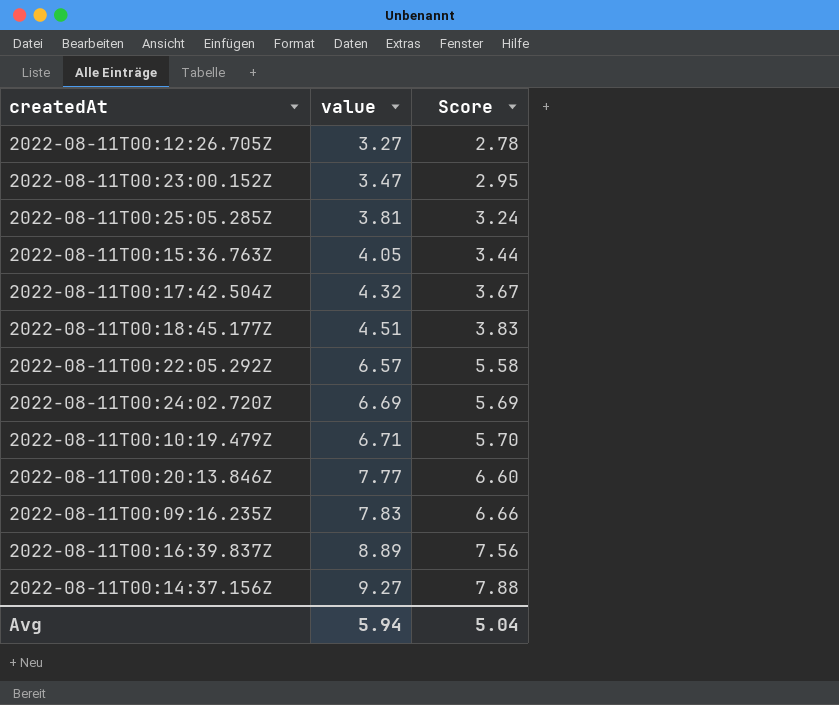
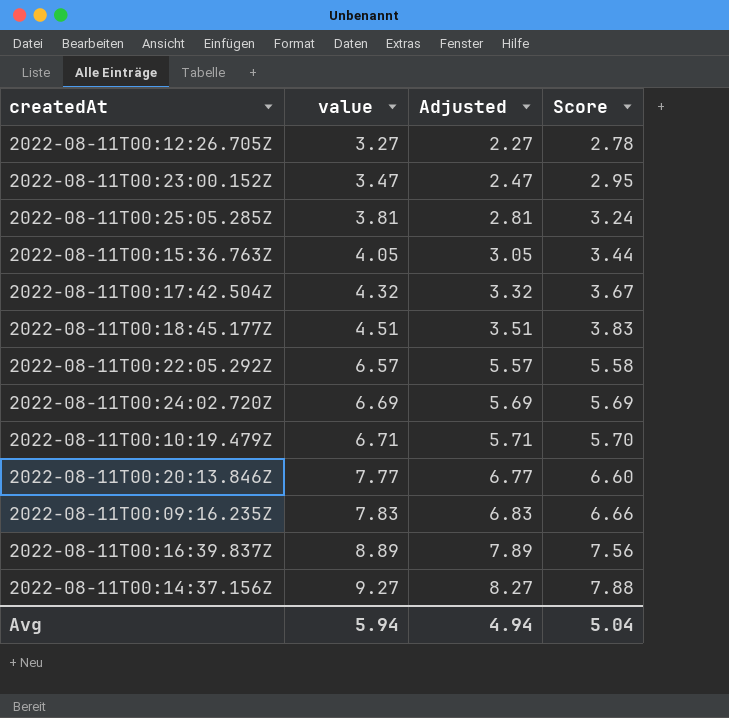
column Adjusted | formula: none -> [value] - 1

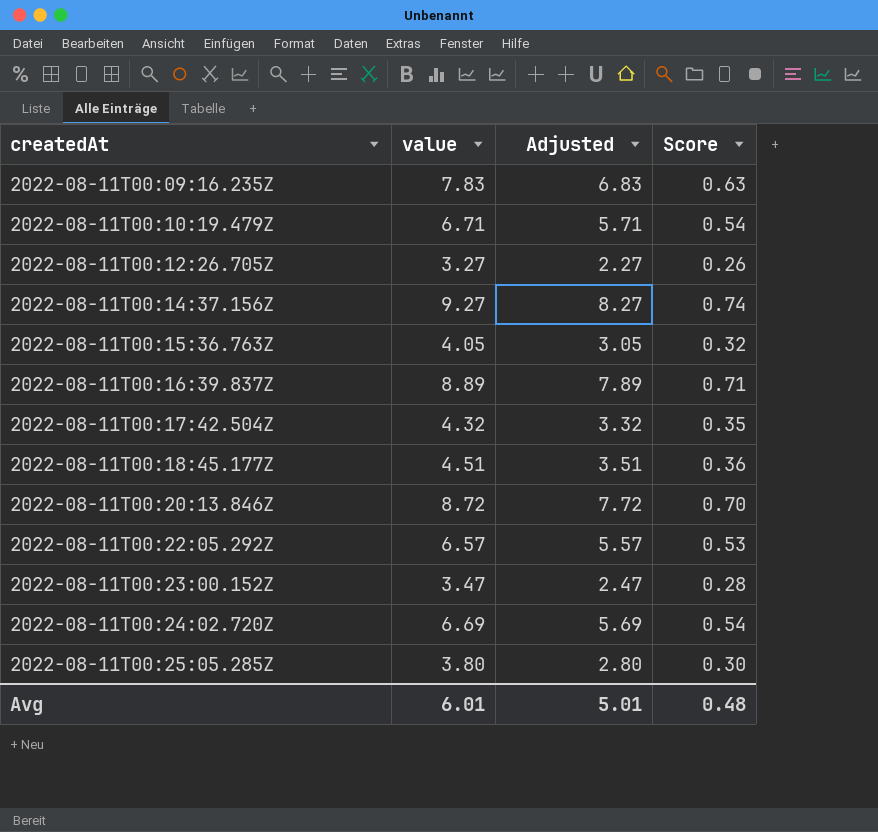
row order: value ascending -> createdAt ascending
column Score | formula: [value] * 0.85 -> [value] * 0.08
2022-08-11T00:20:13.846Z | value: 7.77 -> 8.72
2022-08-11T00:20:13.846Z | Adjusted: 6.77 -> 7.72
2022-08-11T00:25:05.285Z | value: 3.81 -> 3.80
2022-08-11T00:25:05.285Z | Adjusted: 2.81 -> 2.80
Avg | value: 5.94 -> 6.01
Avg | Adjusted: 4.94 -> 5.01
Avg | Score: 5.04 -> 0.48

